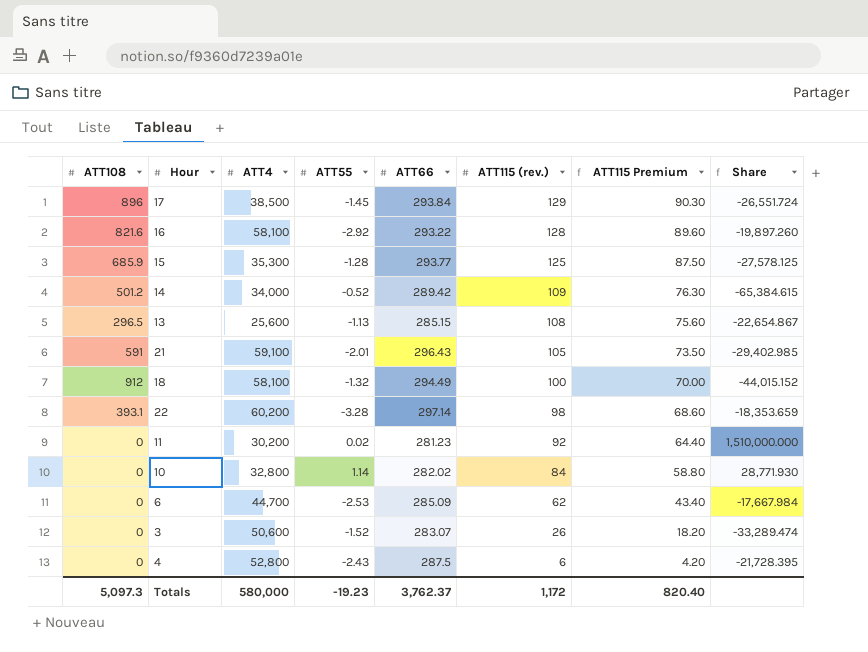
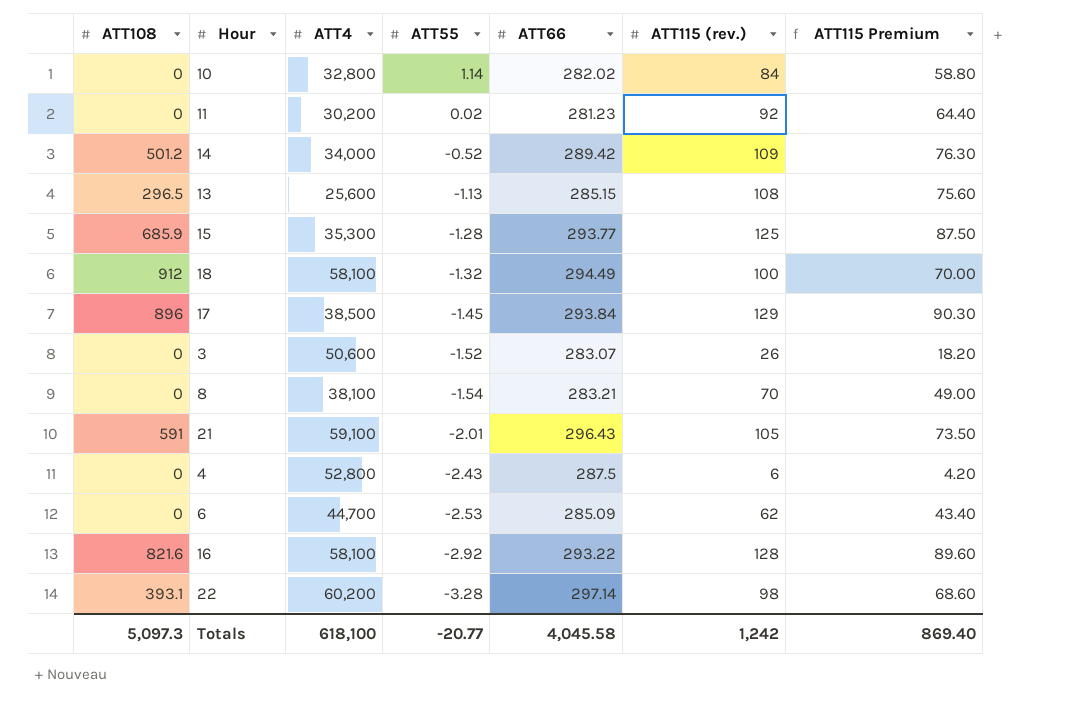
row order: ATT115 (rev.) descending -> ATT55 descending
column Share | formula: [ATT4] / [ATT55] -> none
row 8: none -> 0 | 38,100 | -1.54 | 283.21 | 70 | 49.00
Totals | ATT4: 580,000 -> 618,100
Totals | ATT55: -19.23 -> -20.77
Totals | ATT66: 3,762.37 -> 4,045.58
Totals | ATT115 (rev.): 1,172 -> 1,242
Totals | ATT115 Premium: 820.40 -> 869.40

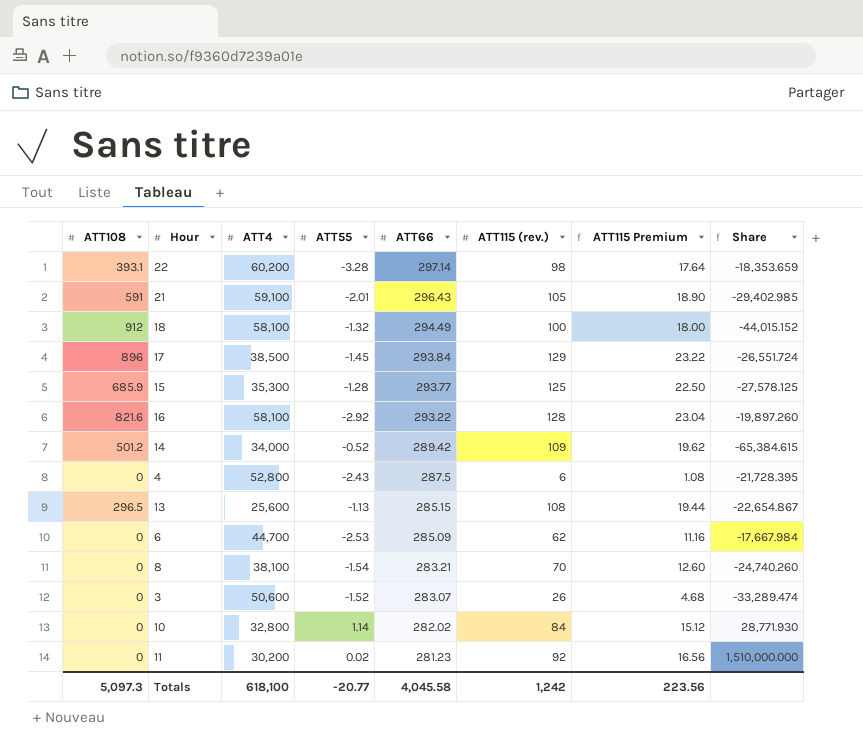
row order: ATT55 descending -> ATT66 descending
column ATT115 Premium | formula: [ATT115 (rev.)] * 0.7 -> [ATT115 (rev.)] * 0.18
column Share | formula: none -> [ATT4] / [ATT55]
Totals | ATT115 Premium: 869.40 -> 223.56

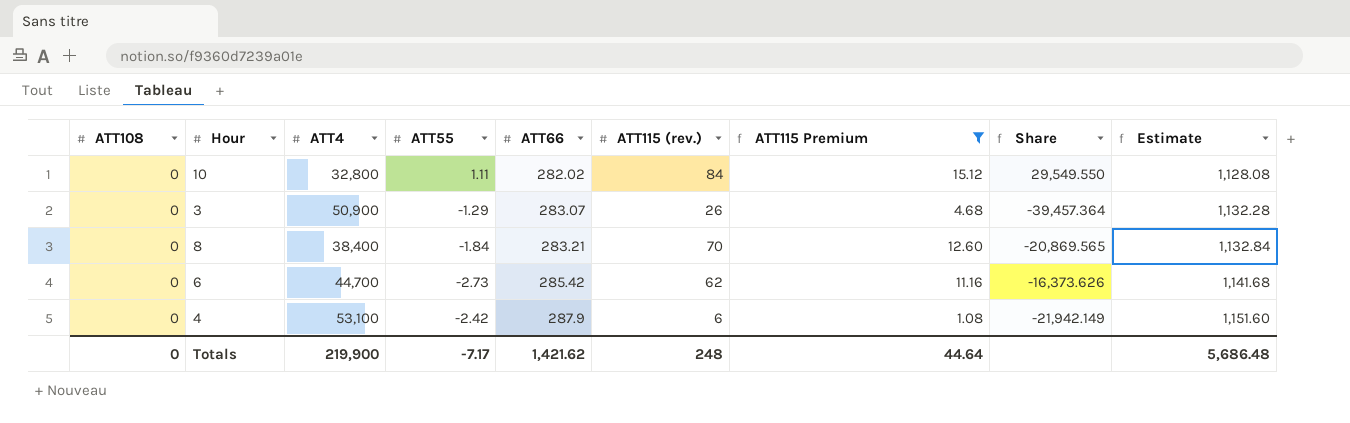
filter: none -> ATT115 Premium <= 15.12
row order: ATT66 descending -> ATT66 ascending
column Estimate | formula: none -> [ATT66] * 4
10 | ATT55: 1.14 -> 1.11
10 | Share: 28,771.930 -> 29,549.550
3 | ATT4: 50,600 -> 50,900
3 | ATT55: -1.52 -> -1.29
3 | Share: -33,289.474 -> -39,457.364
8 | ATT4: 38,100 -> 38,400
8 | ATT55: -1.54 -> -1.84
8 | Share: -24,740.260 -> -20,869.565
6 | ATT55: -2.53 -> -2.73
6 | ATT66: 285.09 -> 285.42
6 | Share: -17,667.984 -> -16,373.626
4 | ATT4: 52,800 -> 53,100
4 | ATT55: -2.43 -> -2.42
4 | ATT66: 287.5 -> 287.9
4 | Share: -21,728.395 -> -21,942.149
Totals | ATT108: 5,097.3 -> 0
Totals | ATT4: 618,100 -> 219,900
Totals | ATT55: -20.77 -> -7.17
Totals | ATT66: 4,045.58 -> 1,421.62
Totals | ATT115 (rev.): 1,242 -> 248
Totals | ATT115 Premium: 223.56 -> 44.64

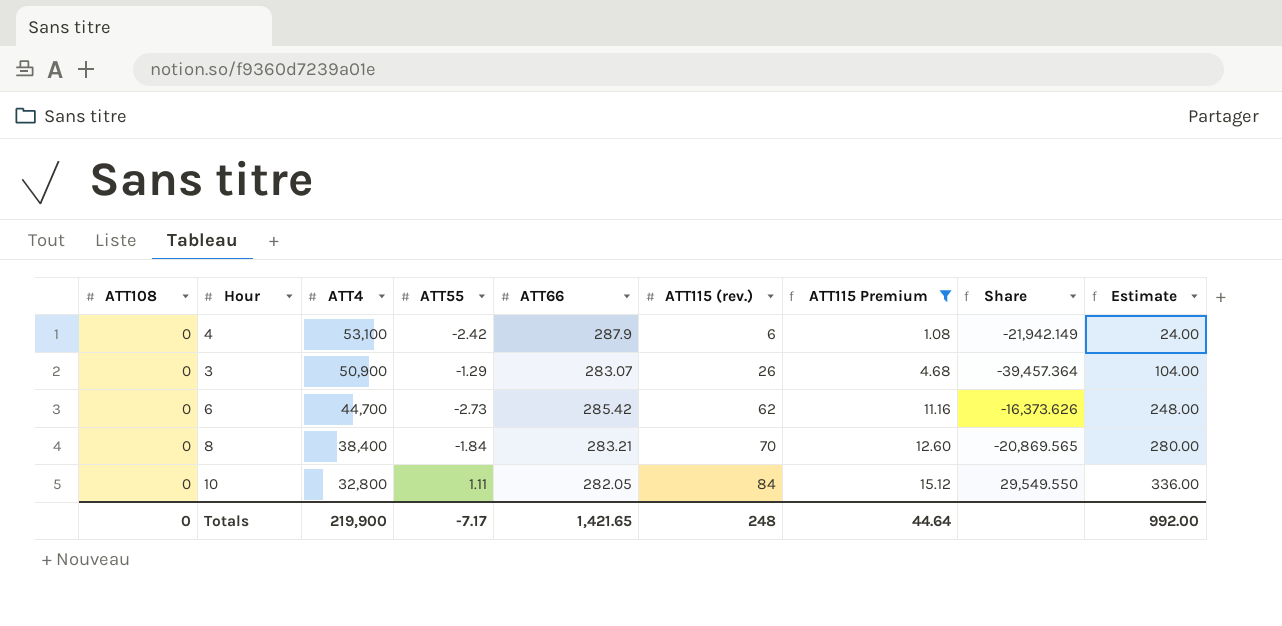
row order: ATT66 ascending -> ATT4 descending
column Estimate | formula: [ATT66] * 4 -> [ATT115 (rev.)] * 4
10 | ATT66: 282.02 -> 282.05
Totals | ATT66: 1,421.62 -> 1,421.65
Totals | Estimate: 5,686.48 -> 992.00

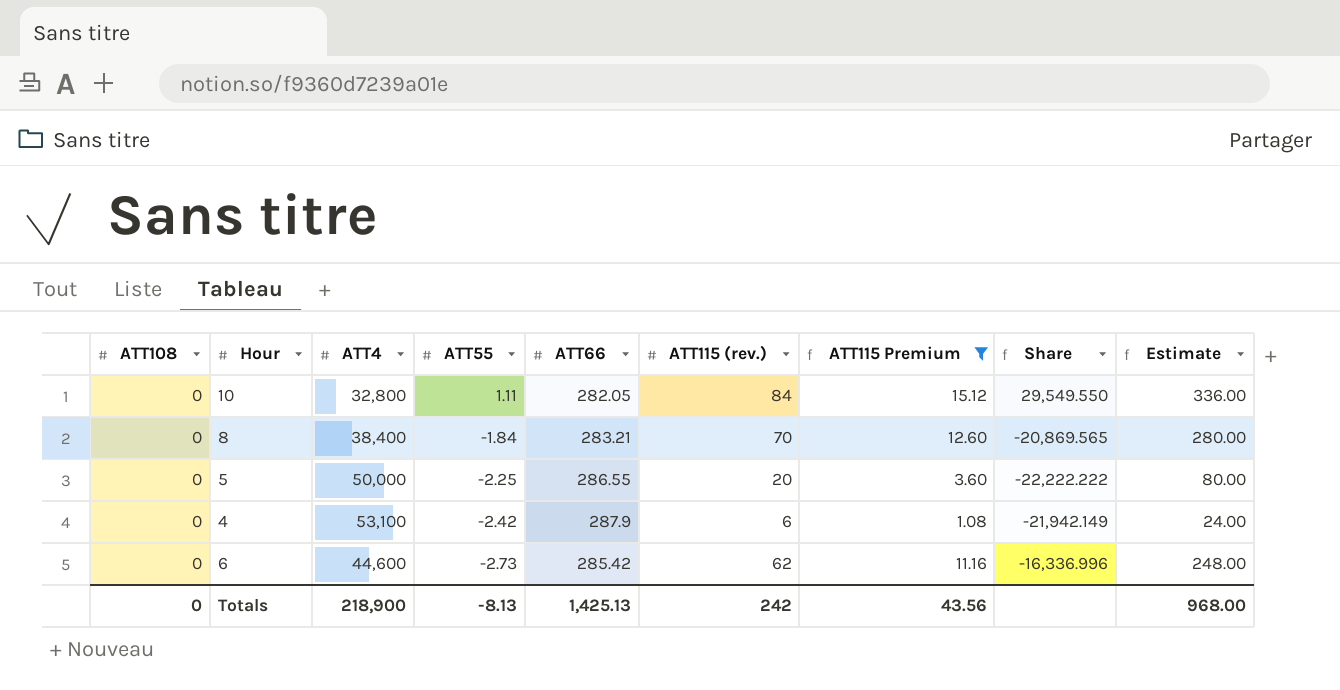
row order: ATT4 descending -> ATT55 descending
row 3: 0 | 50,900 | -1.29 | 283.07 | 26 | 4.68 | -39,457.364 | 104.00 -> none
row 5: none -> 0 | 50,000 | -2.25 | 286.55 | 20 | 3.60 | -22,222.222 | 80.00
6 | ATT4: 44,700 -> 44,600
6 | Share: -16,373.626 -> -16,336.996
Totals | ATT4: 219,900 -> 218,900
Totals | ATT55: -7.17 -> -8.13
Totals | ATT66: 1,421.65 -> 1,425.13
Totals | ATT115 (rev.): 248 -> 242
Totals | ATT115 Premium: 44.64 -> 43.56
Totals | Estimate: 992.00 -> 968.00

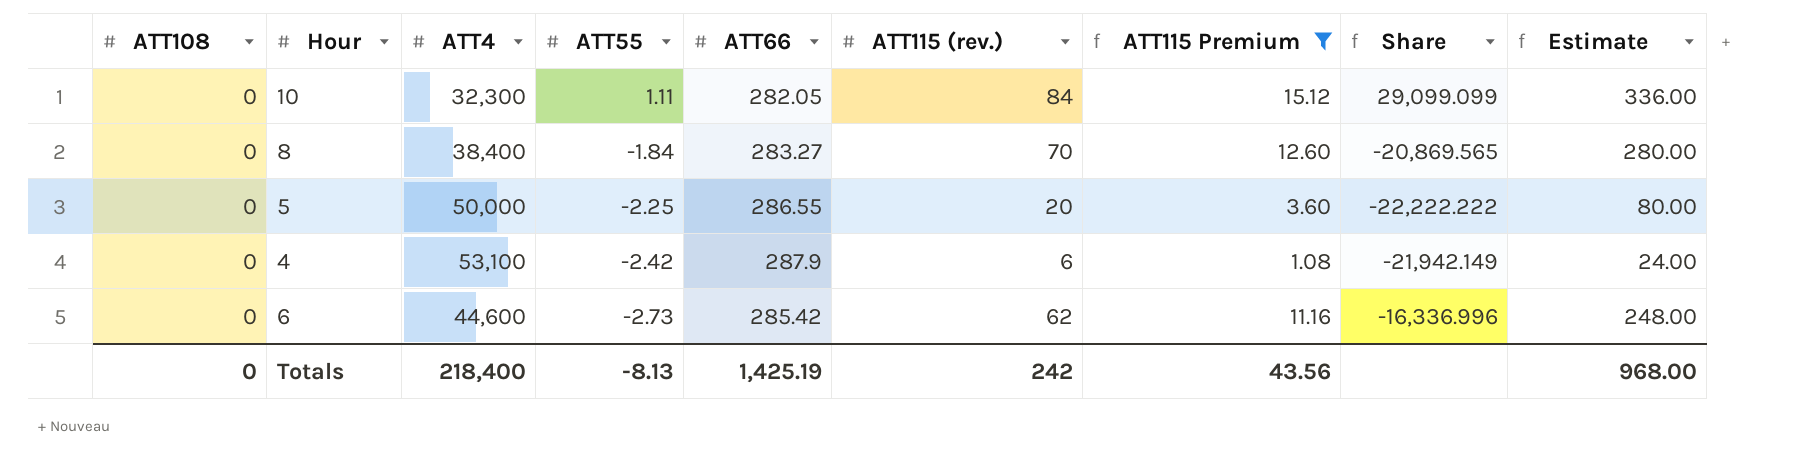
10 | ATT4: 32,800 -> 32,300
10 | Share: 29,549.550 -> 29,099.099
8 | ATT66: 283.21 -> 283.27
Totals | ATT4: 218,900 -> 218,400
Totals | ATT66: 1,425.13 -> 1,425.19

